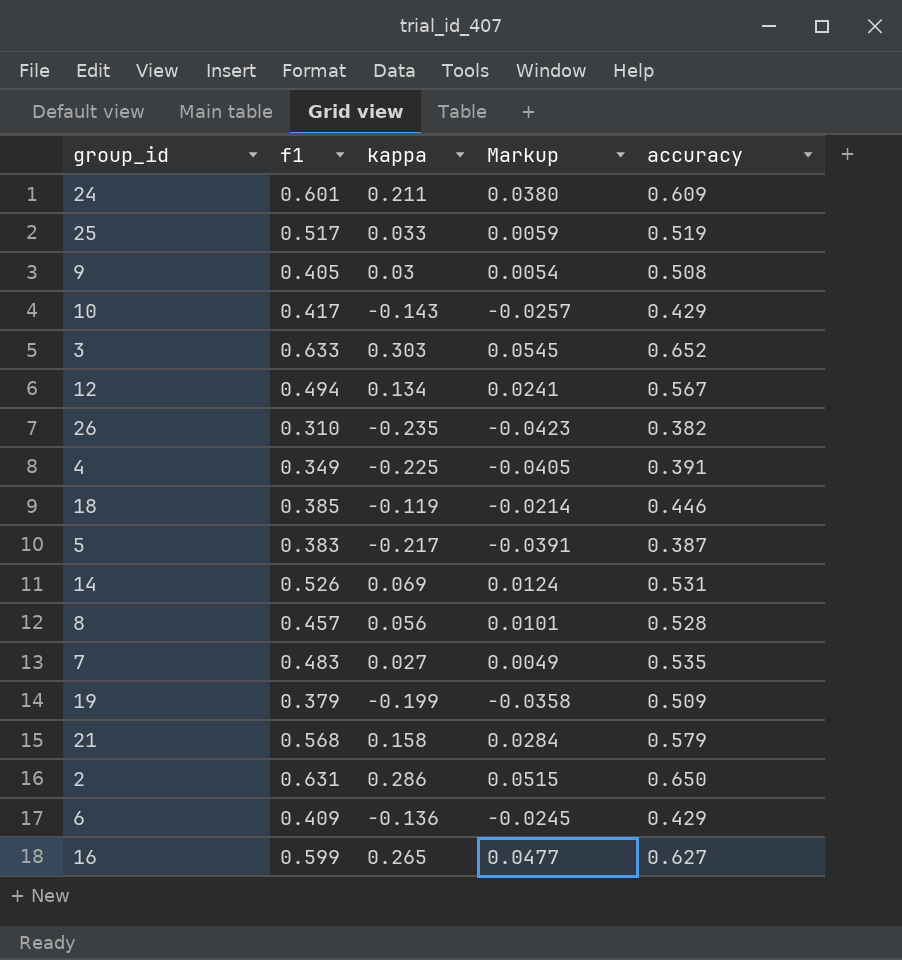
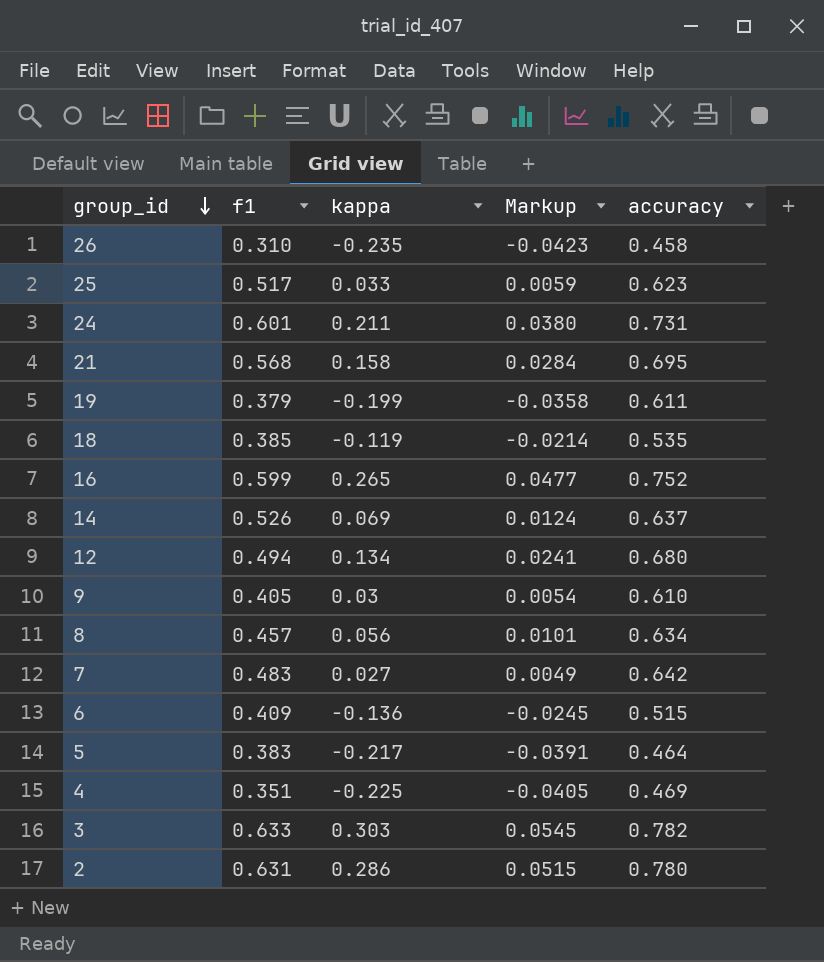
row order: none -> group_id descending
row 10: 0.417 | -0.143 | -0.0257 | 0.429 -> none
26 | accuracy: 0.382 -> 0.458
25 | accuracy: 0.519 -> 0.623
24 | accuracy: 0.609 -> 0.731
21 | accuracy: 0.579 -> 0.695
19 | accuracy: 0.509 -> 0.611
18 | accuracy: 0.446 -> 0.535
16 | accuracy: 0.627 -> 0.752
14 | accuracy: 0.531 -> 0.637
12 | accuracy: 0.567 -> 0.680
9 | accuracy: 0.508 -> 0.610
8 | accuracy: 0.528 -> 0.634
7 | accuracy: 0.535 -> 0.642
6 | accuracy: 0.429 -> 0.515
5 | accuracy: 0.387 -> 0.464
4 | f1: 0.349 -> 0.351
4 | accuracy: 0.391 -> 0.469
3 | accuracy: 0.652 -> 0.782
2 | accuracy: 0.650 -> 0.780

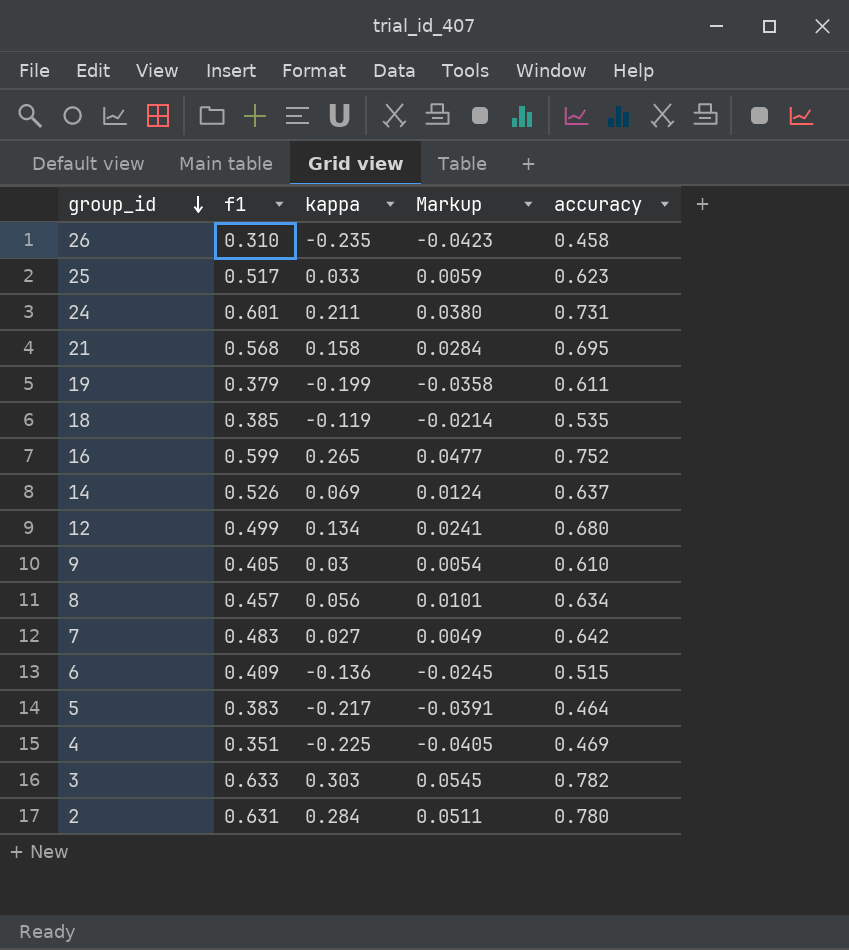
12 | f1: 0.494 -> 0.499
2 | kappa: 0.286 -> 0.284
2 | Markup: 0.0515 -> 0.0511

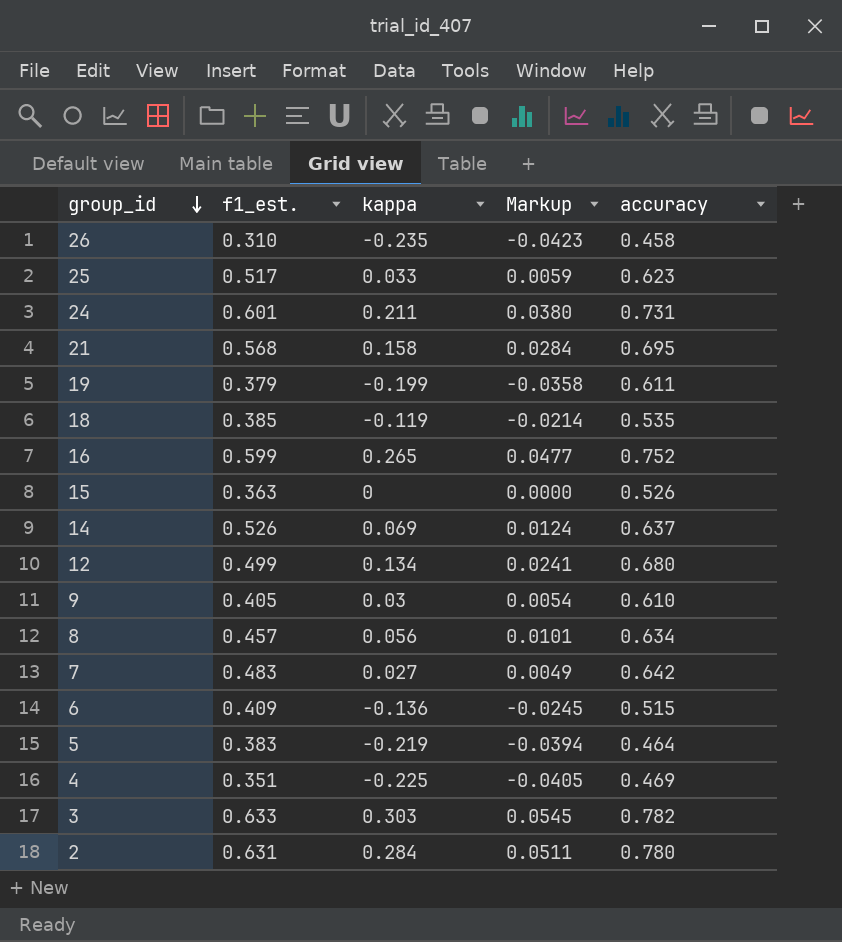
column name: f1 -> f1_est.
row 15: none -> 0.363 | 0 | 0.0000 | 0.526
5 | kappa: -0.217 -> -0.219
5 | Markup: -0.0391 -> -0.0394

